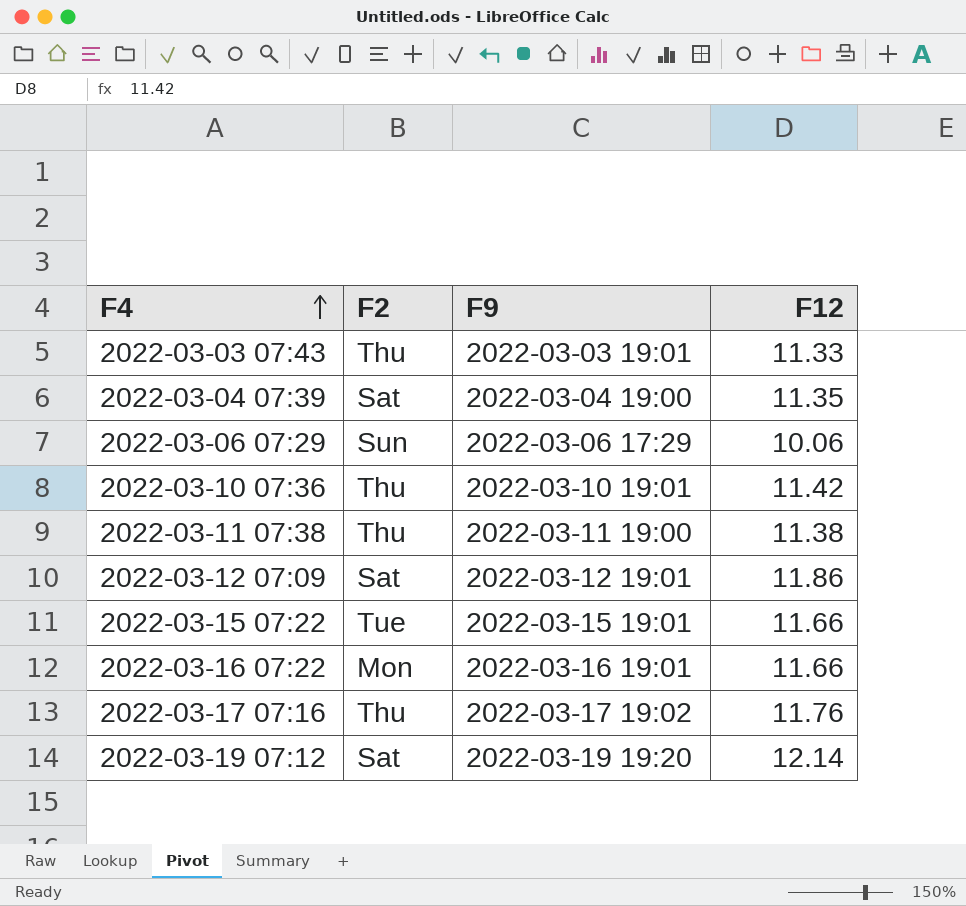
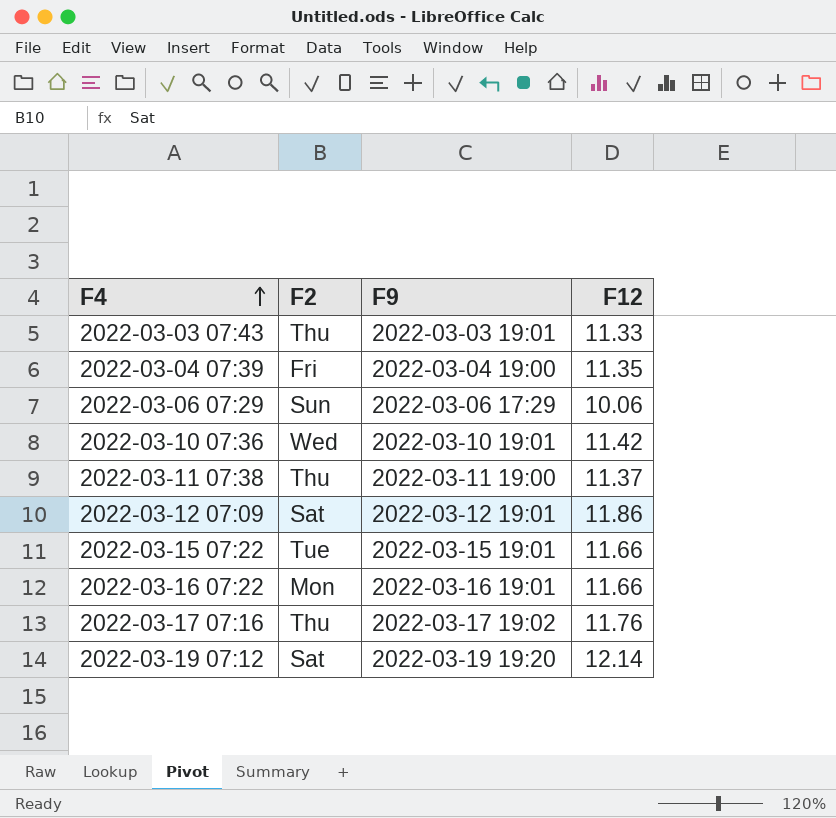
2022-03-04 07:39 | F2: Sat -> Fri
2022-03-10 07:36 | F2: Thu -> Wed
2022-03-11 07:38 | F12: 11.38 -> 11.37

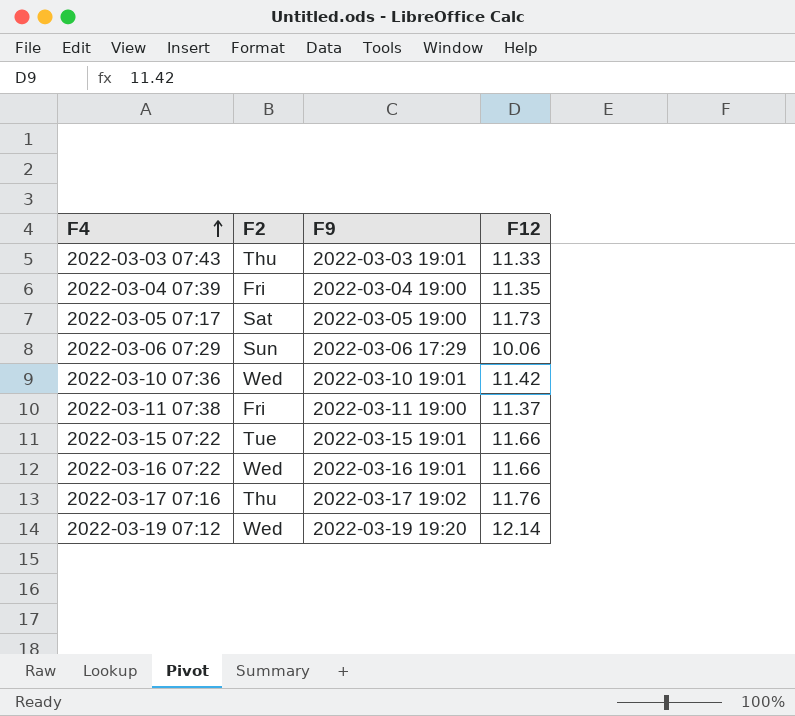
row 2022-03-12 07:09: Sat | 2022-03-12 19:01 | 11.86 -> none
row 2022-03-05 07:17: none -> Sat | 2022-03-05 19:00 | 11.73
2022-03-11 07:38 | F2: Thu -> Fri
2022-03-16 07:22 | F2: Mon -> Wed
2022-03-19 07:12 | F2: Sat -> Wed

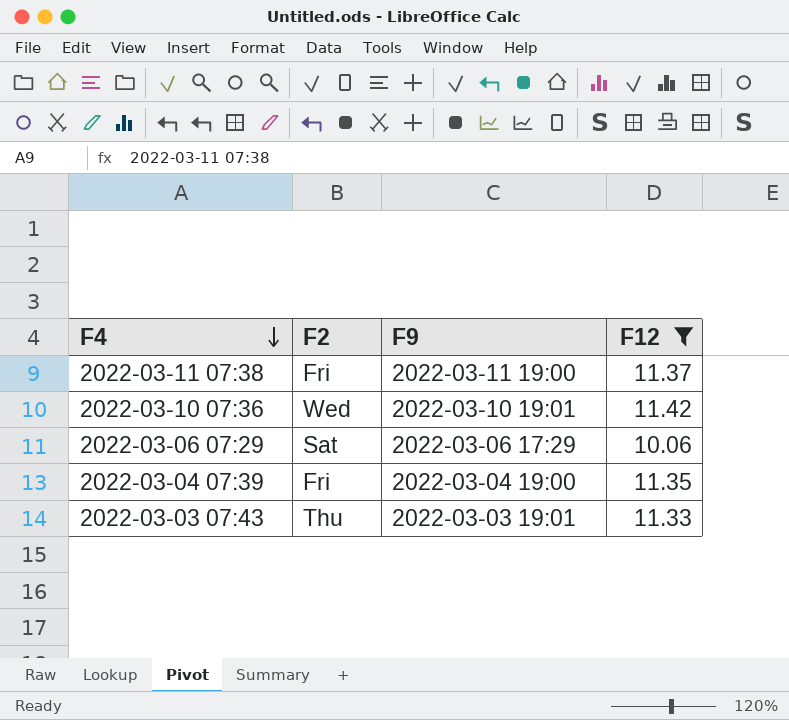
filter: none -> F12 <= 11.42
row order: F4 ascending -> F4 descending
2022-03-06 07:29 | F2: Sun -> Sat

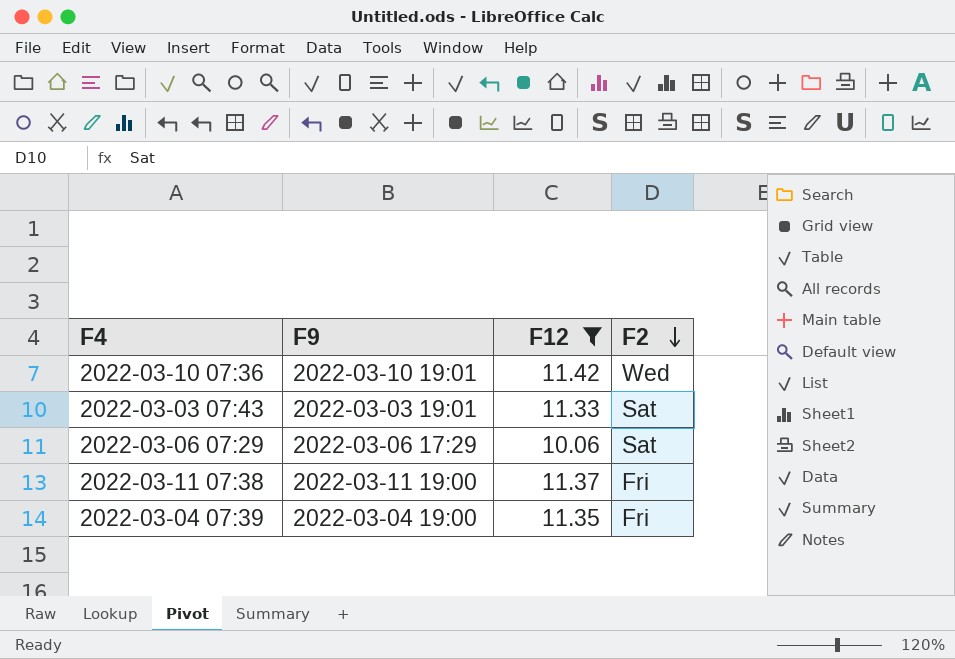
row order: F4 descending -> F2 descending
column F2 | position: 2 -> 4
2022-03-03 07:43 | F2: Thu -> Sat

